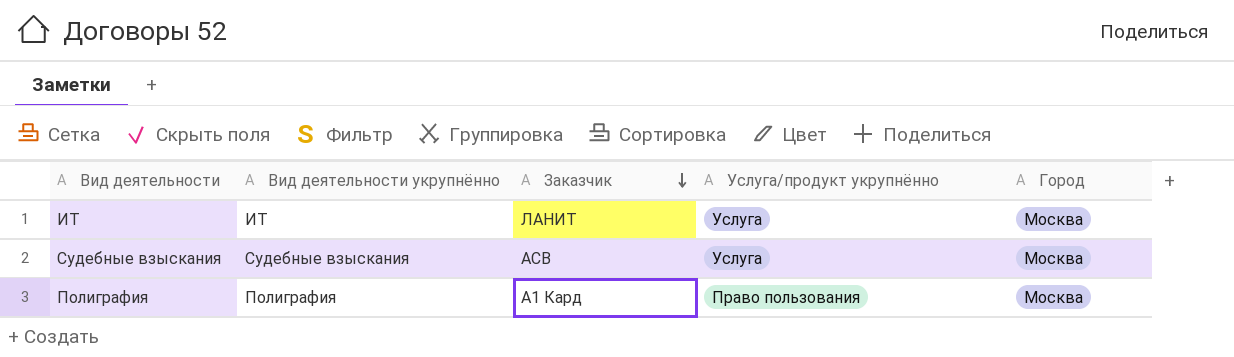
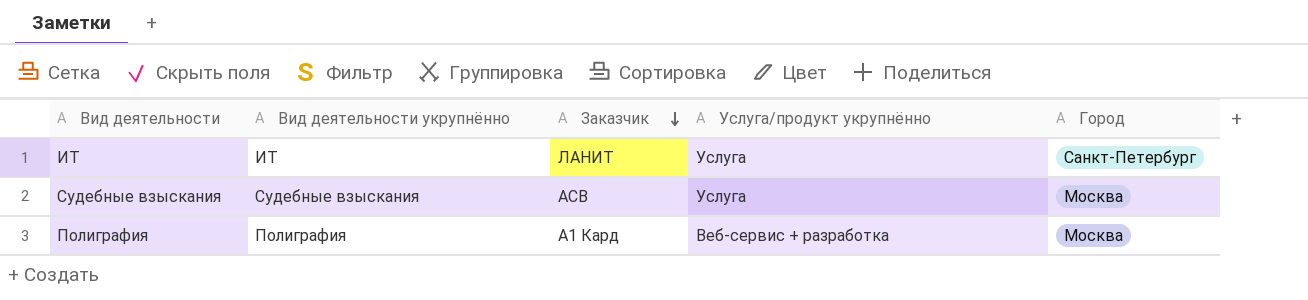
ИТ | Город: Москва -> Санкт-Петербург
Полиграфия | Услуга/продукт укрупнённо: Право пользования -> Веб-сервис + разработка

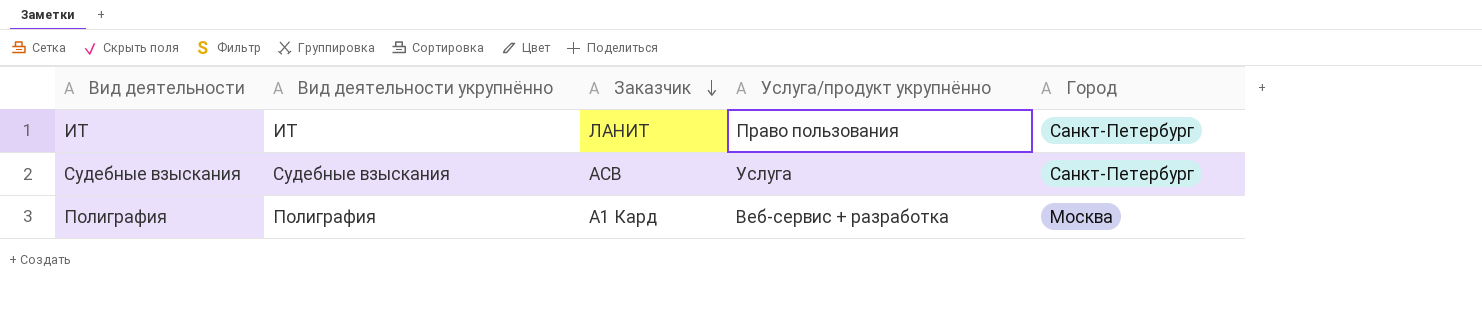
ИТ | Услуга/продукт укрупнённо: Услуга -> Право пользования
Судебные взыскания | Город: Москва -> Санкт-Петербург

